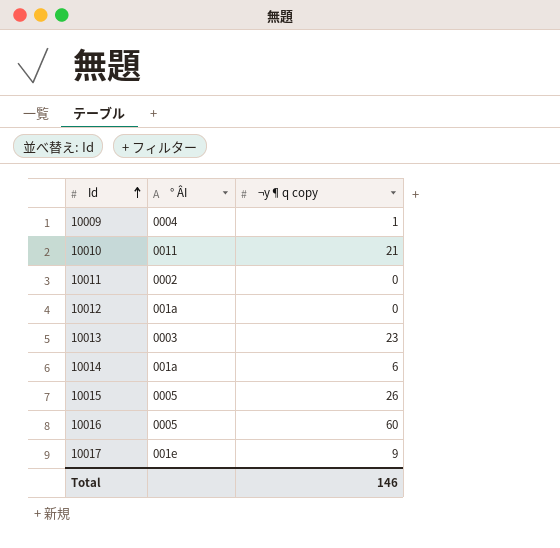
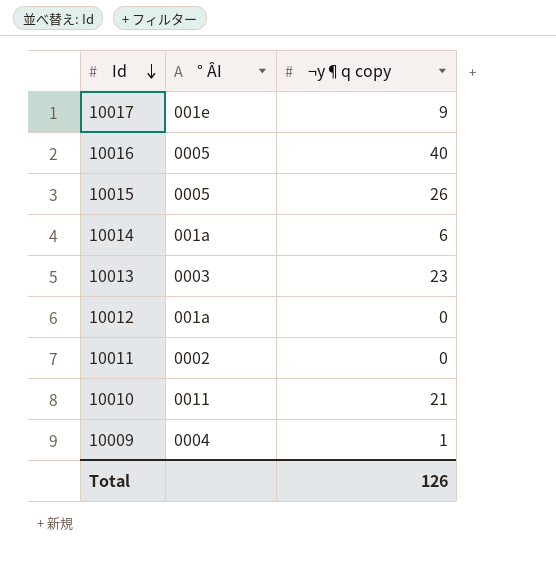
row order: Id ascending -> Id descending
10016 | ¬y¶q copy: 60 -> 40
Total | ¬y¶q copy: 146 -> 126

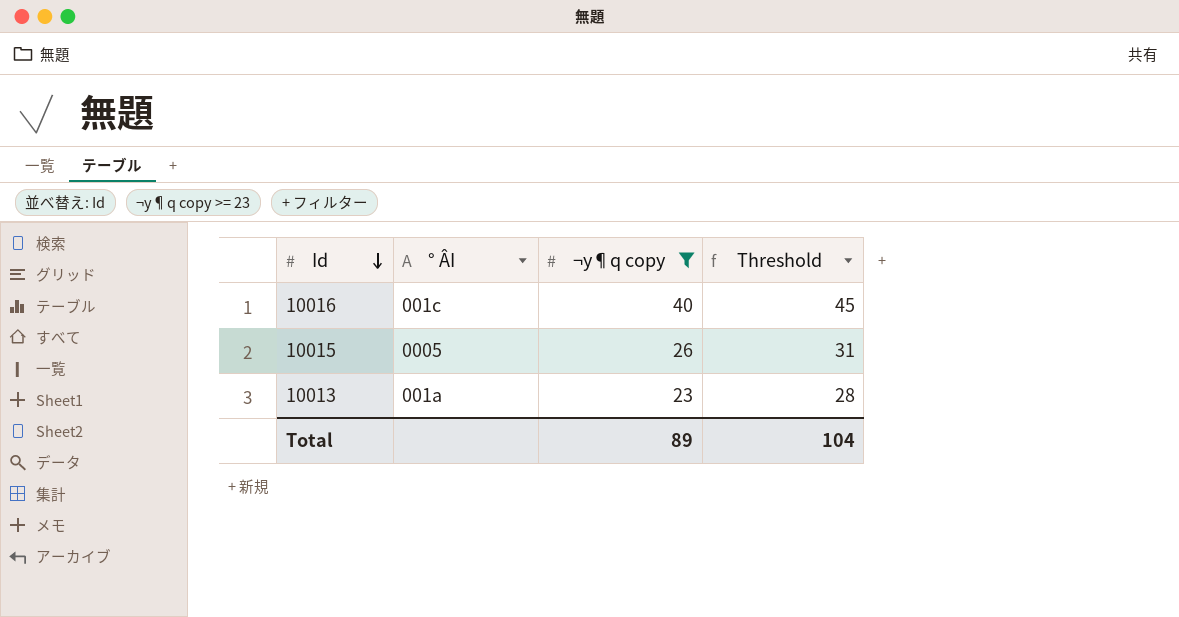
filter: none -> ¬y¶q copy >= 23
column Threshold | formula: none -> [¬y¶q copy] + 5
10016 | ° ÂI: 0005 -> 001c
10013 | ° ÂI: 0003 -> 001a
Total | ¬y¶q copy: 126 -> 89

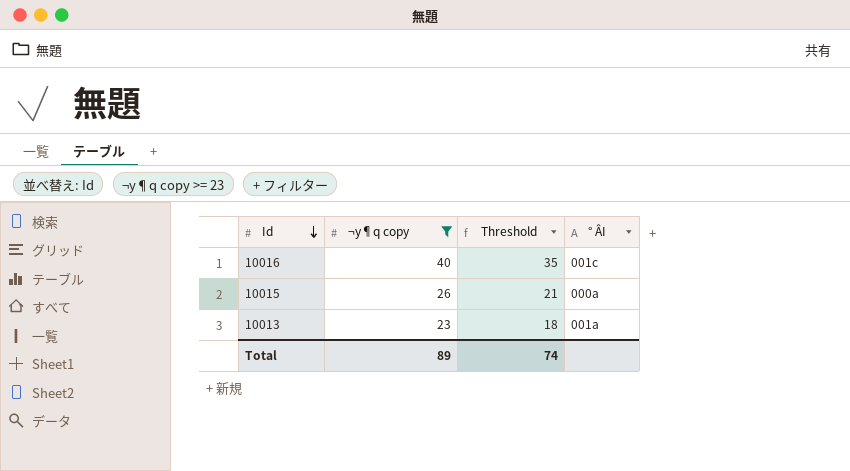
column Threshold | formula: [¬y¶q copy] + 5 -> [¬y¶q copy] - 5
column ° ÂI | position: 2 -> 4
10015 | ° ÂI: 0005 -> 000a
Total | Threshold: 104 -> 74

